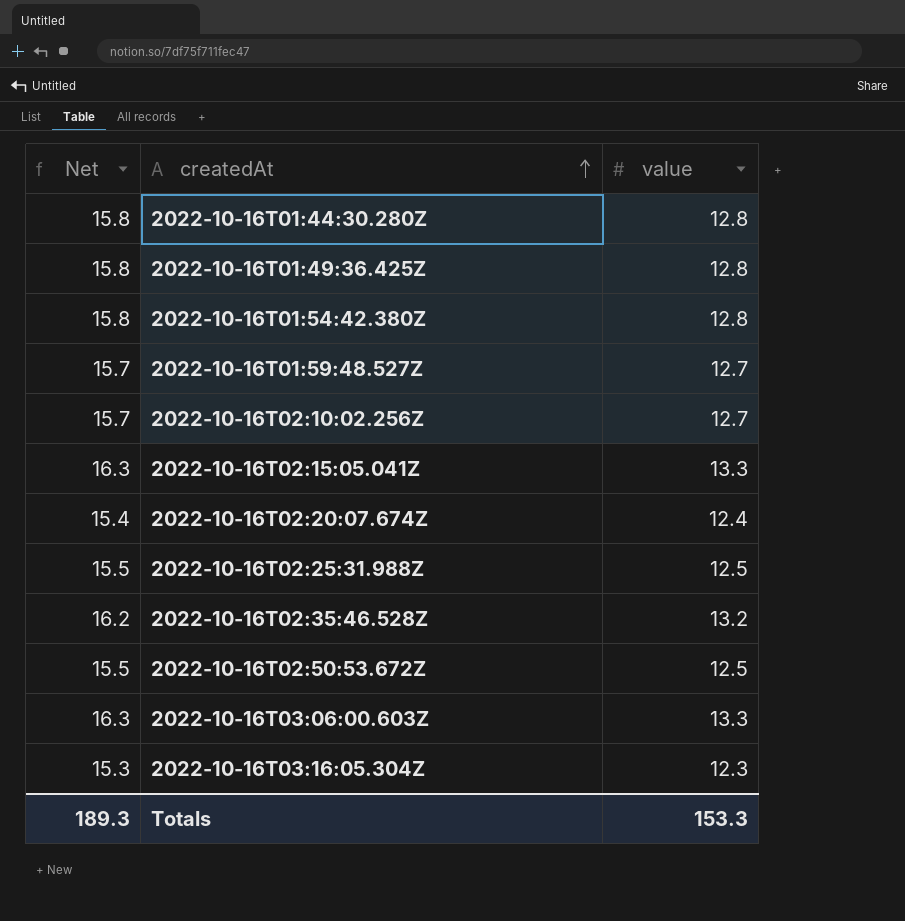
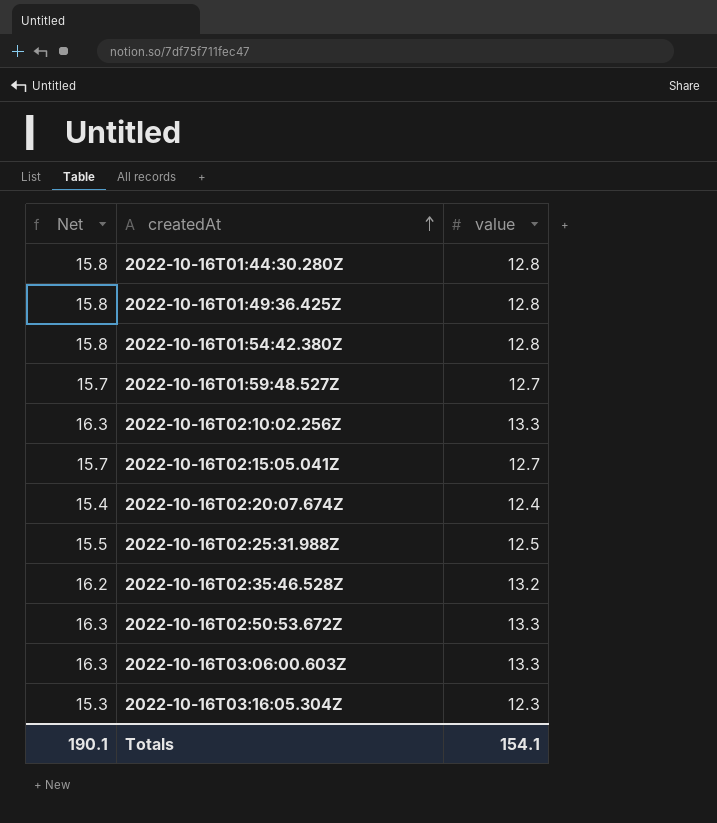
2022-10-16T02:10:02.256Z | Net: 15.7 -> 16.3
2022-10-16T02:10:02.256Z | value: 12.7 -> 13.3
2022-10-16T02:15:05.041Z | Net: 16.3 -> 15.7
2022-10-16T02:15:05.041Z | value: 13.3 -> 12.7
2022-10-16T02:50:53.672Z | Net: 15.5 -> 16.3
2022-10-16T02:50:53.672Z | value: 12.5 -> 13.3
Totals | Net: 189.3 -> 190.1
Totals | value: 153.3 -> 154.1

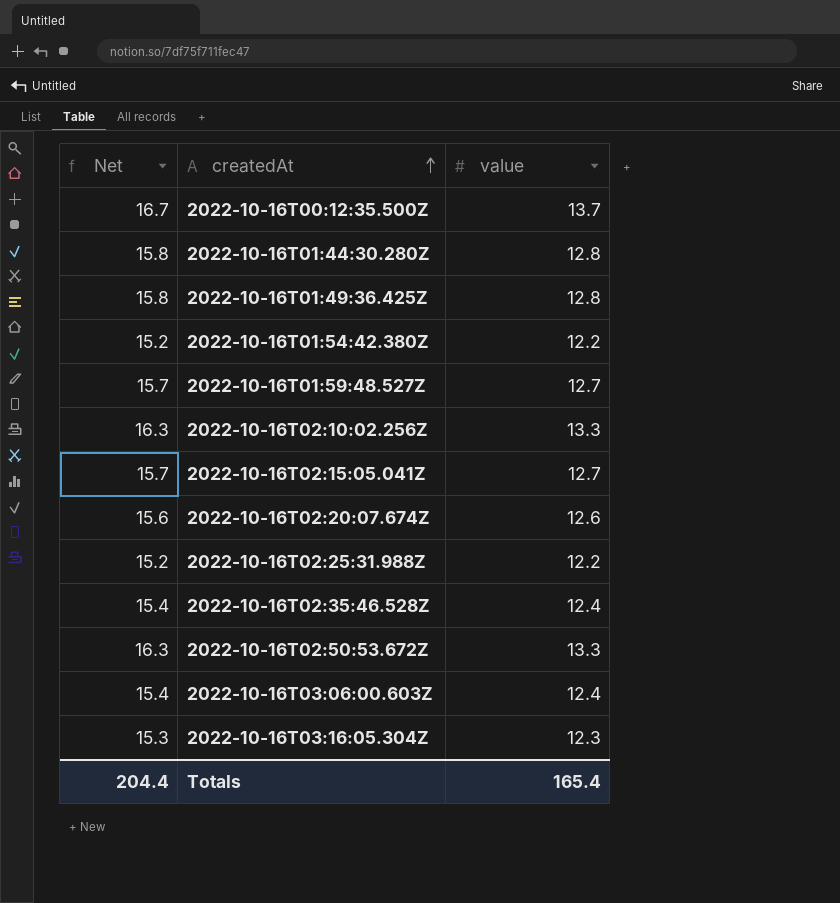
row 2022-10-16T00:12:35.500Z: none -> 16.7 | 13.7
2022-10-16T01:54:42.380Z | Net: 15.8 -> 15.2
2022-10-16T01:54:42.380Z | value: 12.8 -> 12.2
2022-10-16T02:20:07.674Z | Net: 15.4 -> 15.6
2022-10-16T02:20:07.674Z | value: 12.4 -> 12.6
2022-10-16T02:25:31.988Z | Net: 15.5 -> 15.2
2022-10-16T02:25:31.988Z | value: 12.5 -> 12.2
2022-10-16T02:35:46.528Z | Net: 16.2 -> 15.4
2022-10-16T02:35:46.528Z | value: 13.2 -> 12.4
2022-10-16T03:06:00.603Z | Net: 16.3 -> 15.4
2022-10-16T03:06:00.603Z | value: 13.3 -> 12.4
Totals | Net: 190.1 -> 204.4
Totals | value: 154.1 -> 165.4

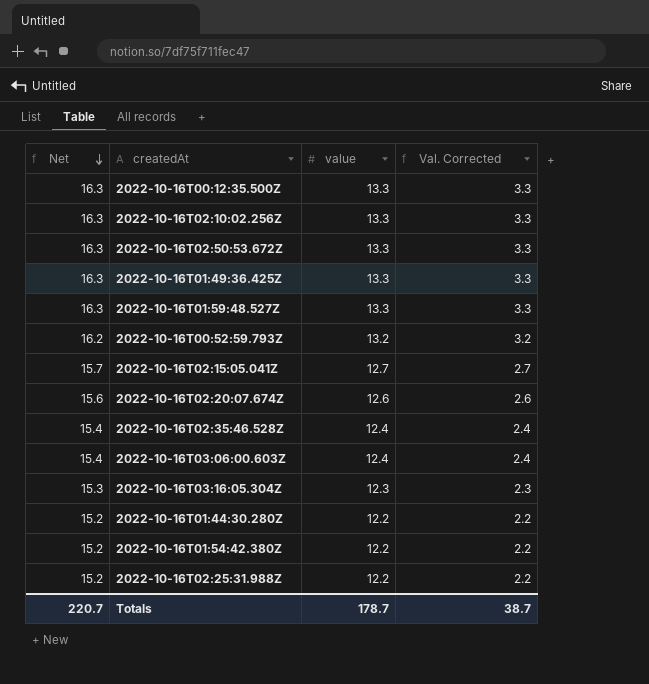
row order: createdAt ascending -> Net descending
column Val. Corrected | formula: none -> [value] - 10
2022-10-16T00:12:35.500Z | Net: 16.7 -> 16.3
2022-10-16T00:12:35.500Z | value: 13.7 -> 13.3
2022-10-16T01:49:36.425Z | Net: 15.8 -> 16.3
2022-10-16T01:49:36.425Z | value: 12.8 -> 13.3
2022-10-16T01:59:48.527Z | Net: 15.7 -> 16.3
2022-10-16T01:59:48.527Z | value: 12.7 -> 13.3
row 2022-10-16T00:52:59.793Z: none -> 16.2 | 13.2 | 3.2
2022-10-16T01:44:30.280Z | Net: 15.8 -> 15.2
2022-10-16T01:44:30.280Z | value: 12.8 -> 12.2
Totals | Net: 204.4 -> 220.7
Totals | value: 165.4 -> 178.7

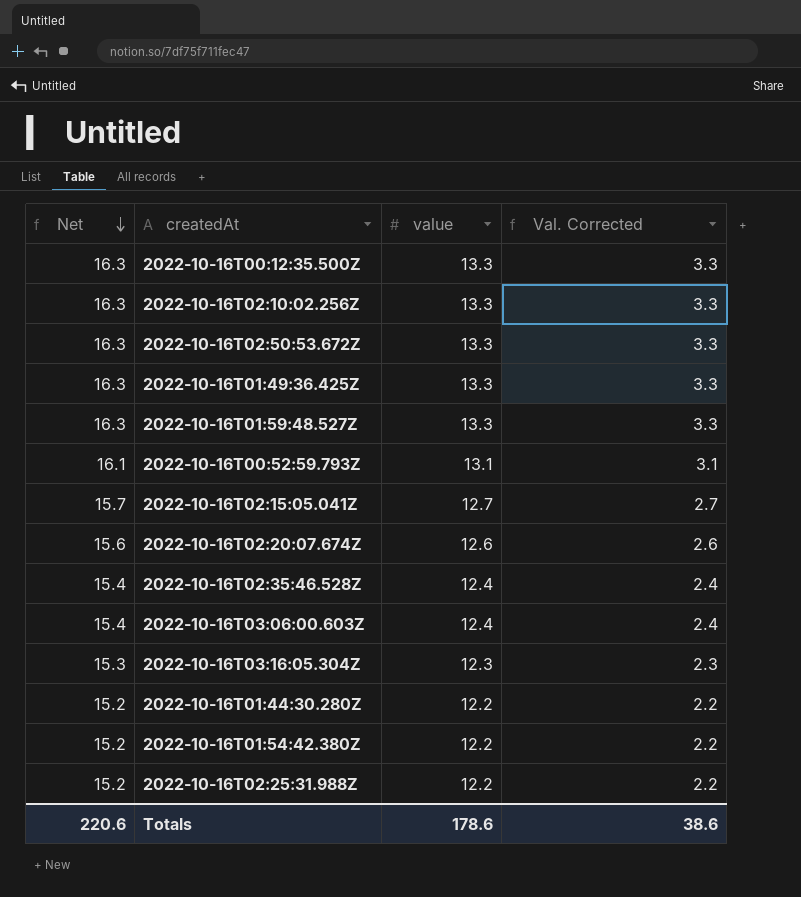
2022-10-16T00:52:59.793Z | Net: 16.2 -> 16.1
2022-10-16T00:52:59.793Z | value: 13.2 -> 13.1
2022-10-16T00:52:59.793Z | Val. Corrected: 3.2 -> 3.1
Totals | Net: 220.7 -> 220.6
Totals | value: 178.7 -> 178.6
Totals | Val. Corrected: 38.7 -> 38.6

